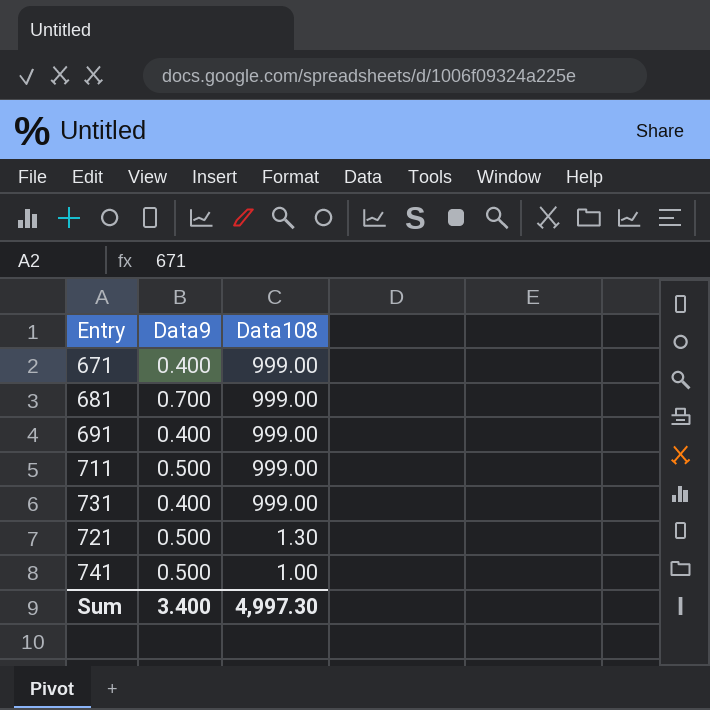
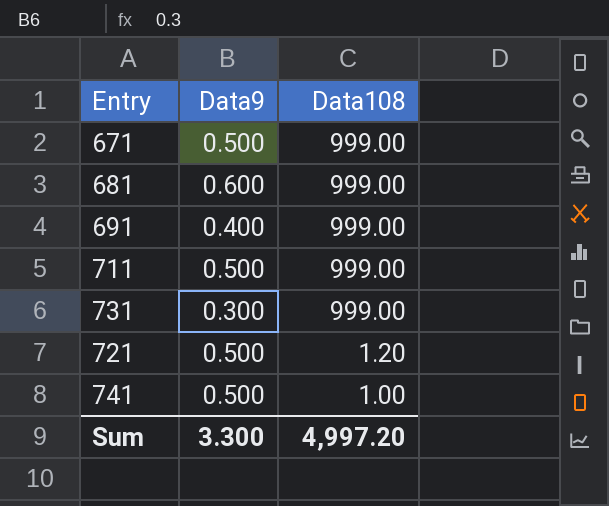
671 | Data9: 0.400 -> 0.500
681 | Data9: 0.700 -> 0.600
731 | Data9: 0.400 -> 0.300
721 | Data108: 1.30 -> 1.20
Sum | Data9: 3.400 -> 3.300
Sum | Data108: 4,997.30 -> 4,997.20

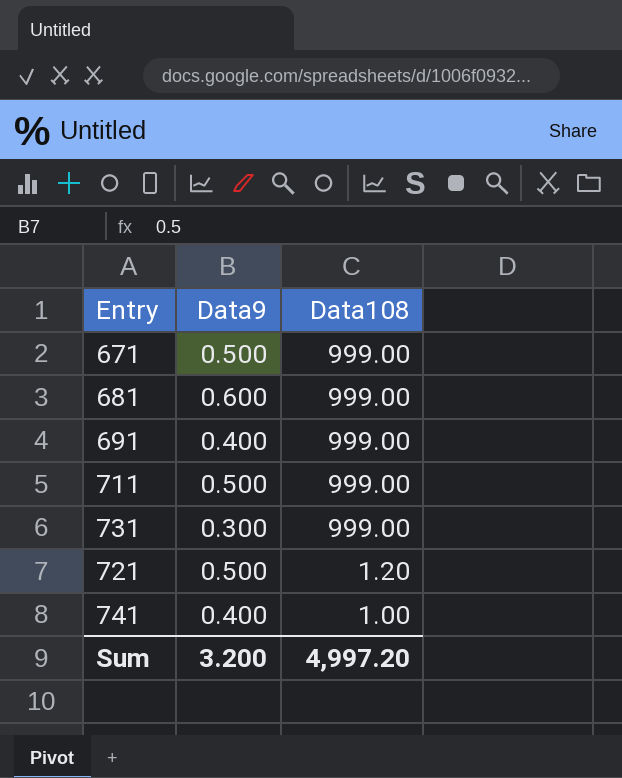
741 | Data9: 0.500 -> 0.400
Sum | Data9: 3.300 -> 3.200

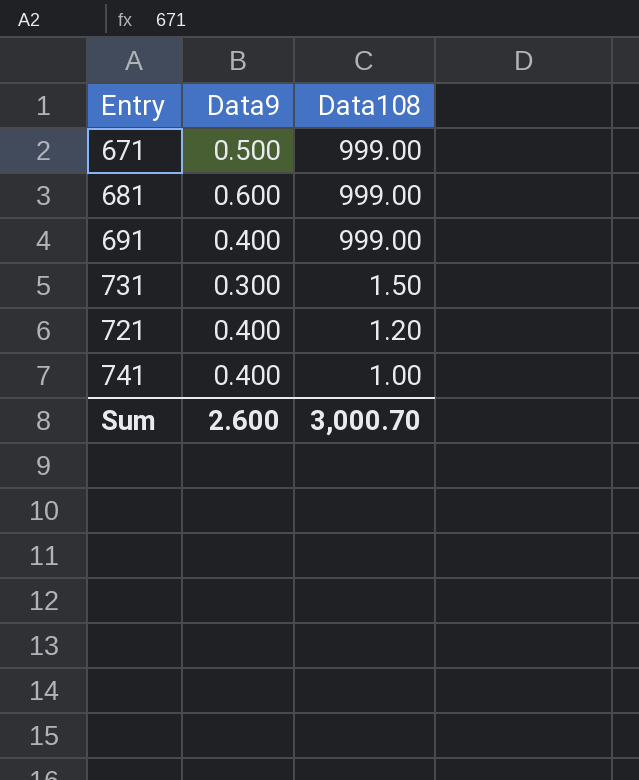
row 711: 0.500 | 999.00 -> none
731 | Data108: 999.00 -> 1.50
721 | Data9: 0.500 -> 0.400
Sum | Data9: 3.200 -> 2.600
Sum | Data108: 4,997.20 -> 3,000.70

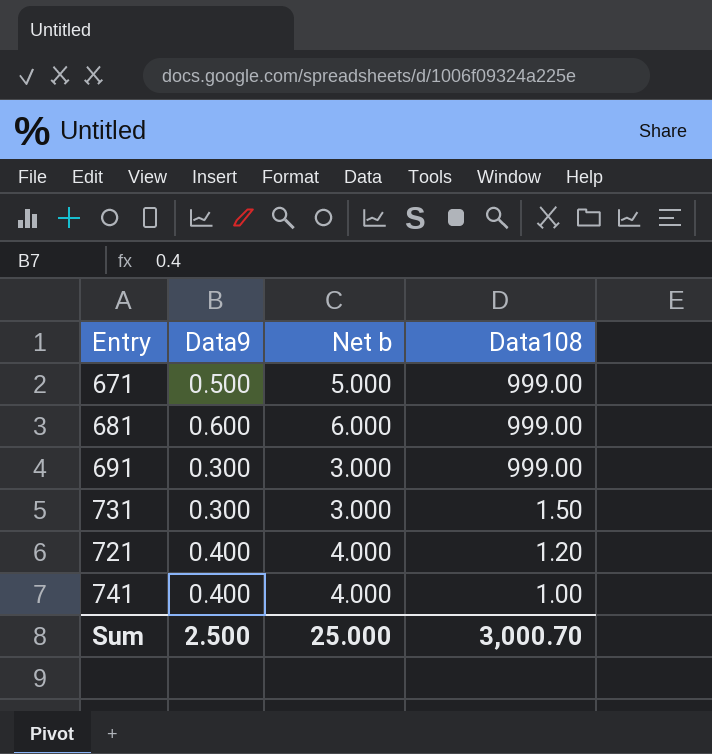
column Net b | formula: none -> [Data9] * 10
691 | Data9: 0.400 -> 0.300
Sum | Data9: 2.600 -> 2.500

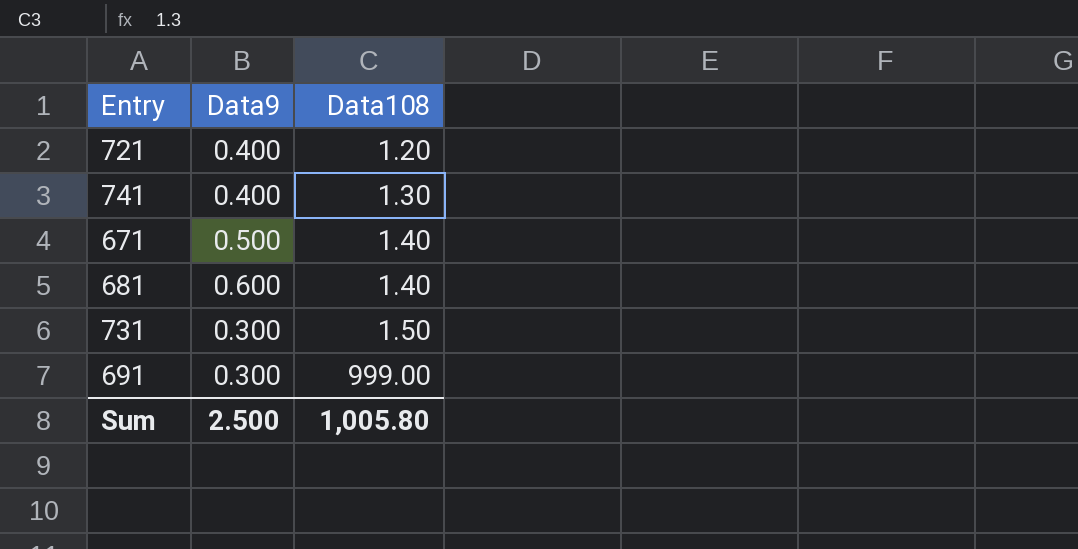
row order: Data108 descending -> Data108 ascending
column Net b | formula: [Data9] * 10 -> none
741 | Data108: 1.00 -> 1.30
671 | Data108: 999.00 -> 1.40
681 | Data108: 999.00 -> 1.40
Sum | Data108: 3,000.70 -> 1,005.80

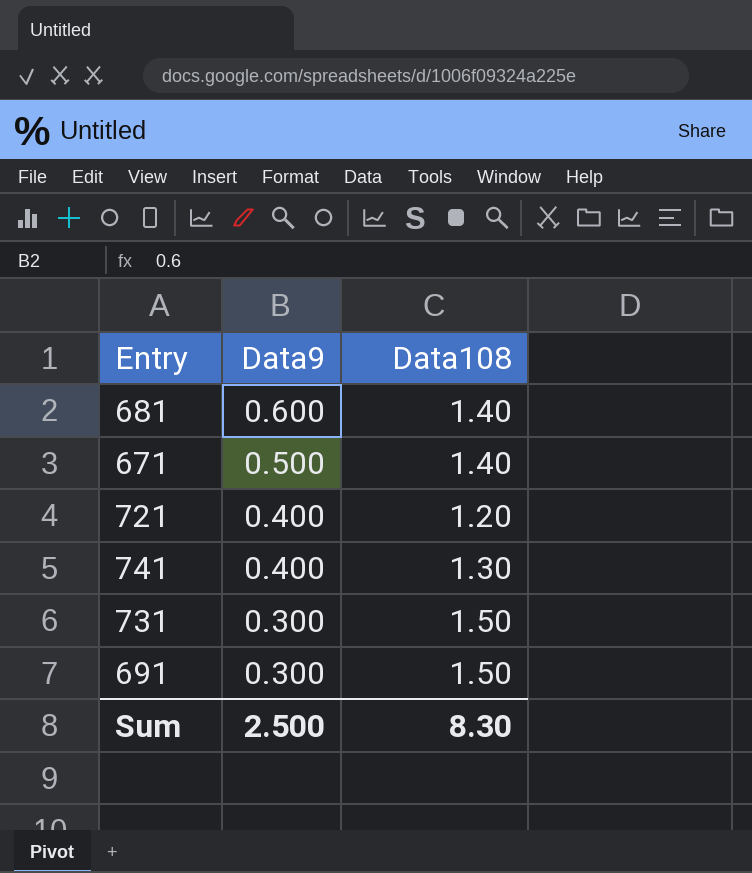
row order: Data108 ascending -> Data9 descending
691 | Data108: 999.00 -> 1.50
Sum | Data108: 1,005.80 -> 8.30

